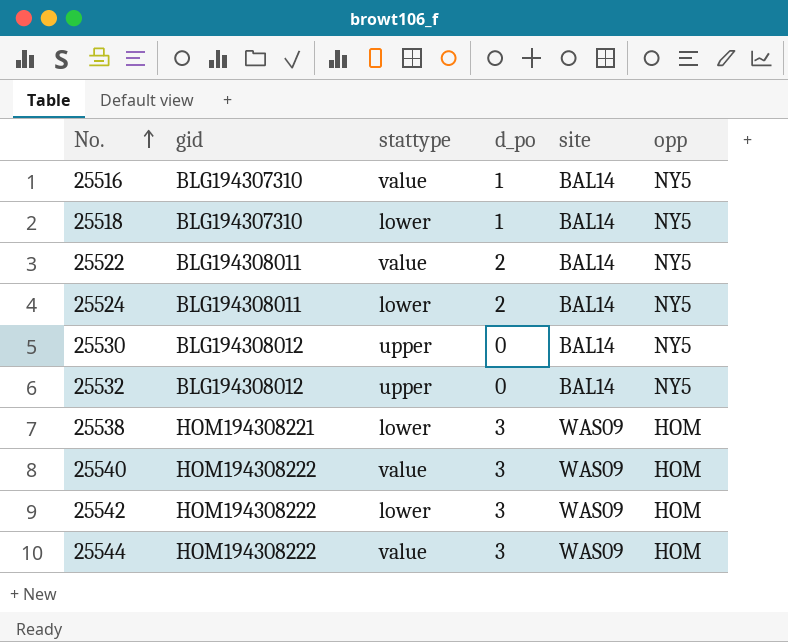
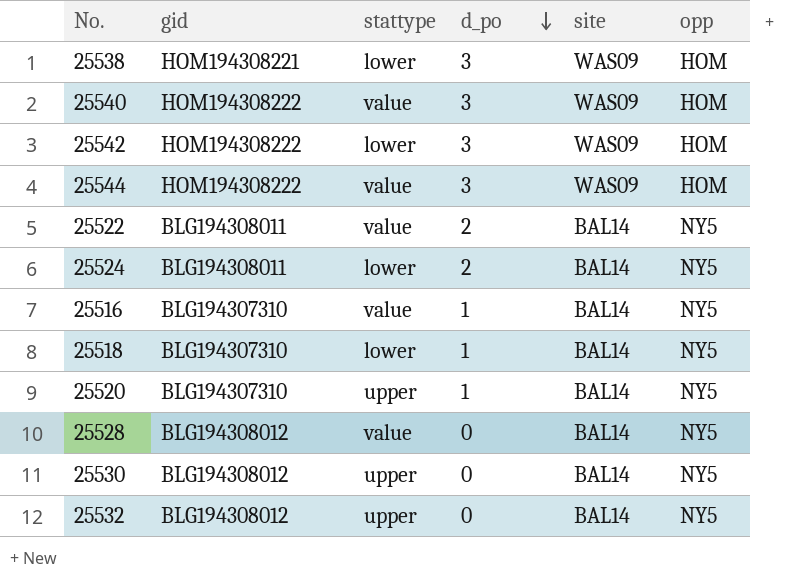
row order: No. ascending -> d_po descending
row 25520: none -> BLG194307310 | upper | 1 | BAL14 | NY5
row 25528: none -> BLG194308012 | value | 0 | BAL14 | NY5

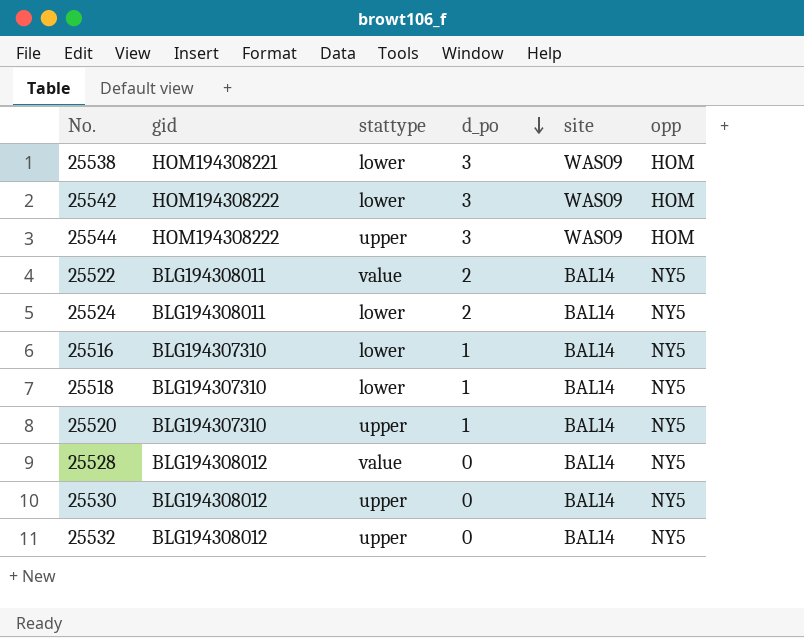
row 25540: HOM194308222 | value | 3 | WAS09 | HOM -> none
25544 | stattype: value -> upper
25516 | stattype: value -> lower

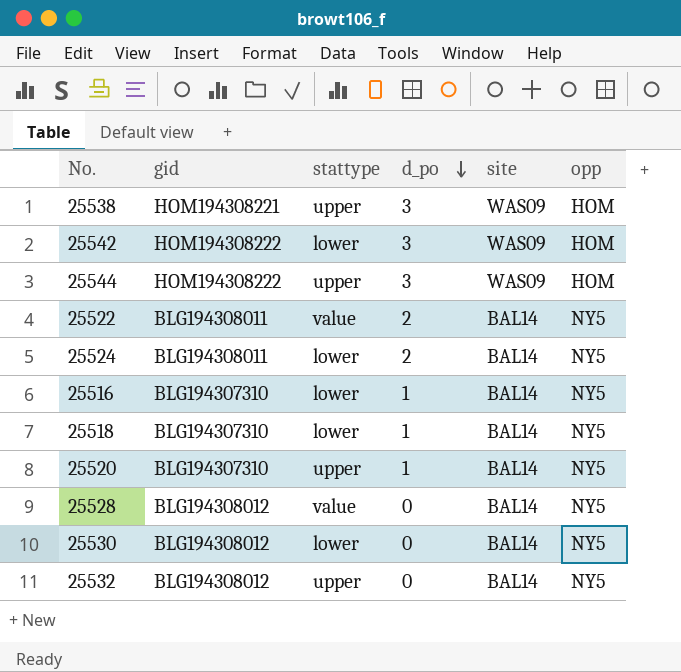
25538 | stattype: lower -> upper
25530 | stattype: upper -> lower

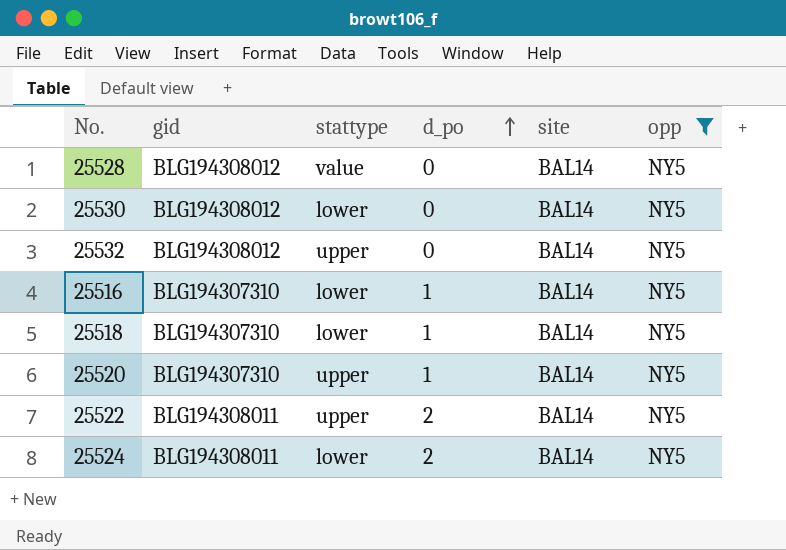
filter: none -> opp = NY5
row order: d_po descending -> d_po ascending
25522 | stattype: value -> upper

